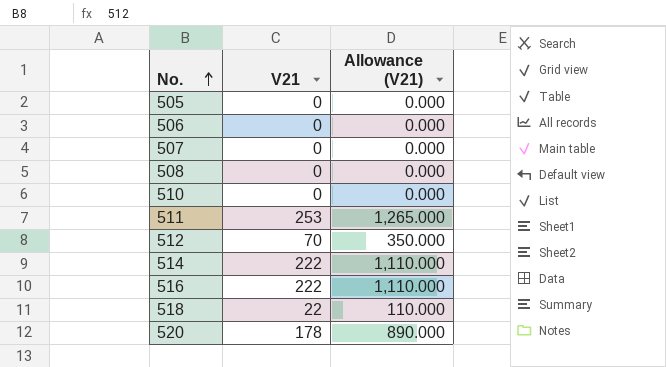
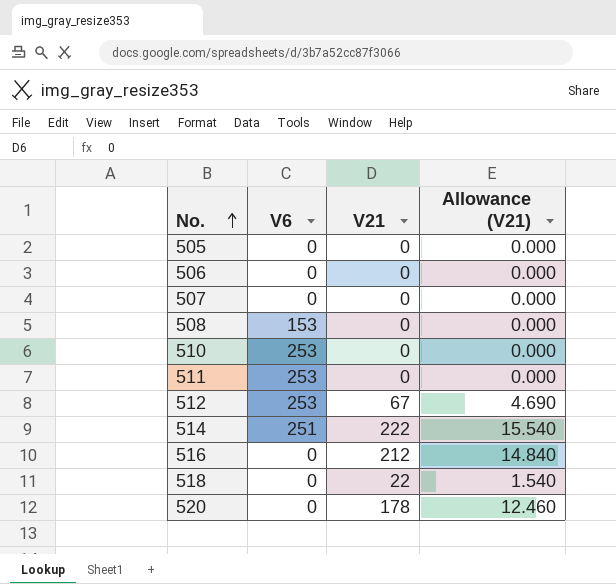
column V6 | position: none -> 2
column Allowance (V21) | formula: [V21] * 5 -> [V21] * 0.07
511 | V21: 253 -> 0
512 | V21: 70 -> 67
516 | V21: 222 -> 212

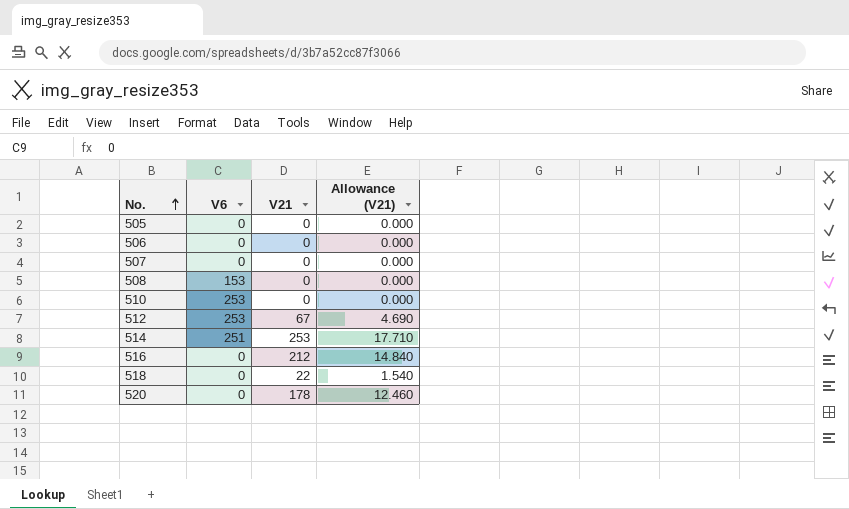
row 511: 253 | 0 | 0.000 -> none
514 | V21: 222 -> 253
514 | Allowance (V21): 15.540 -> 17.710

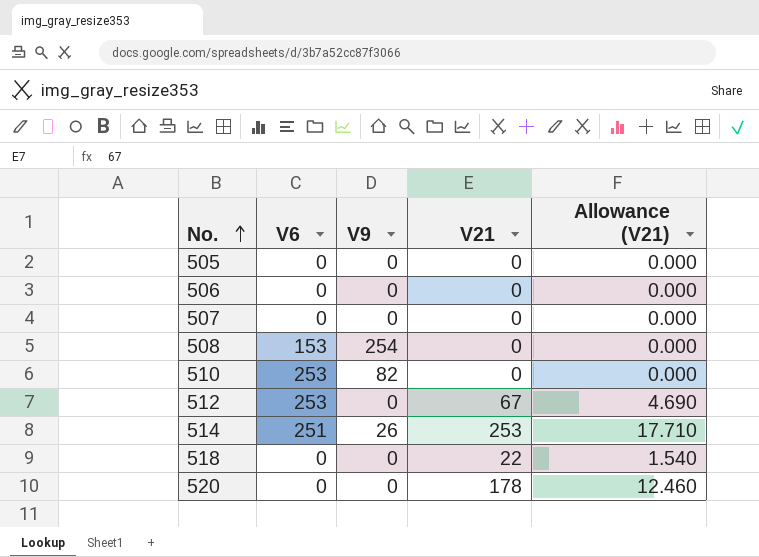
column V9 | position: none -> 3
row 516: 0 | 212 | 14.840 -> none

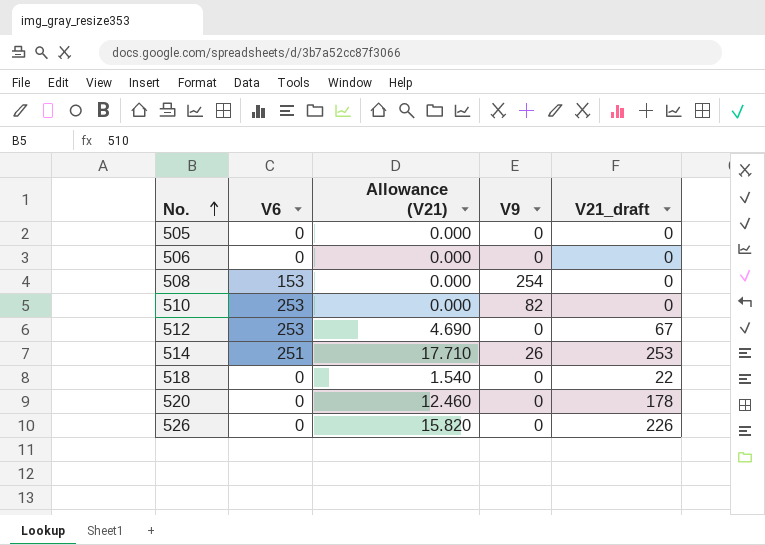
column Allowance (V21) | position: 5 -> 3
column name: V21 -> V21_draft
row 507: 0 | 0 | 0 | 0.000 -> none
row 526: none -> 0 | 15.820 | 0 | 226

